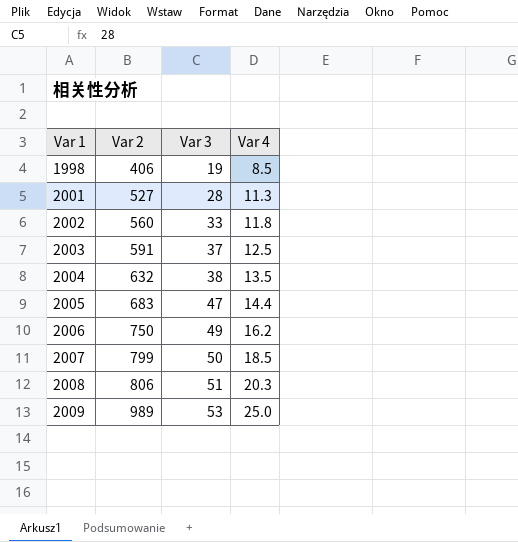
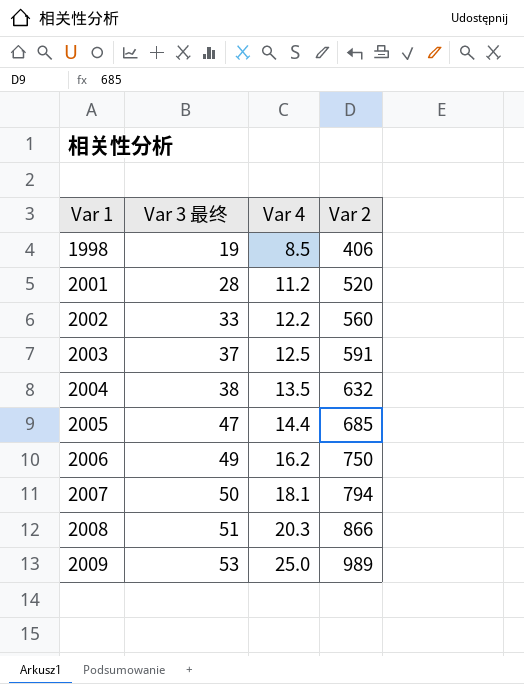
column name: Var 3 -> Var 3 最终
column Var 2 | position: 2 -> 4
2001 | Var 4: 11.3 -> 11.2
2001 | Var 2: 527 -> 520
2002 | Var 4: 11.8 -> 12.2
2005 | Var 2: 683 -> 685
2007 | Var 4: 18.5 -> 18.1
2007 | Var 2: 799 -> 794
2008 | Var 2: 806 -> 866

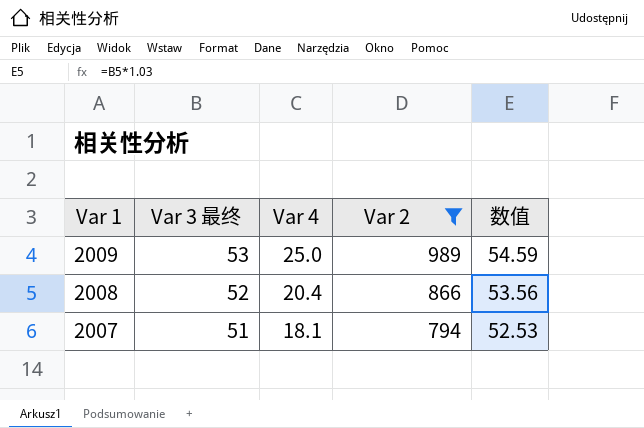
filter: none -> Var 2 >= 794
row order: Var 1 ascending -> Var 1 descending
column 数值 | formula: none -> [Var 3 最终] * 1.03
2008 | Var 3 最终: 51 -> 52
2008 | Var 4: 20.3 -> 20.4
2007 | Var 3 最终: 50 -> 51

